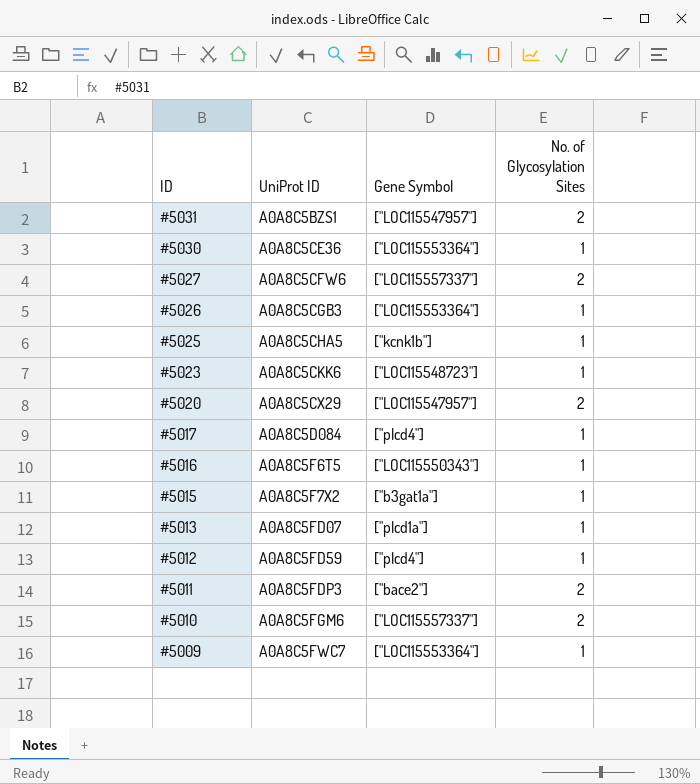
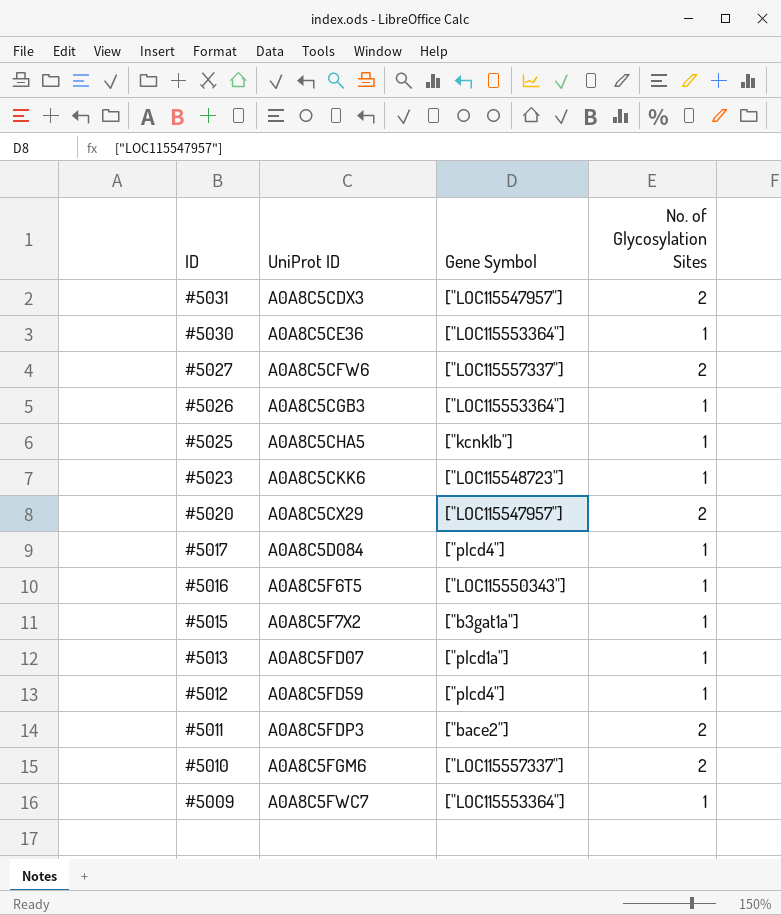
#5031 | UniProt ID: A0A8C5BZS1 -> A0A8C5CDX3

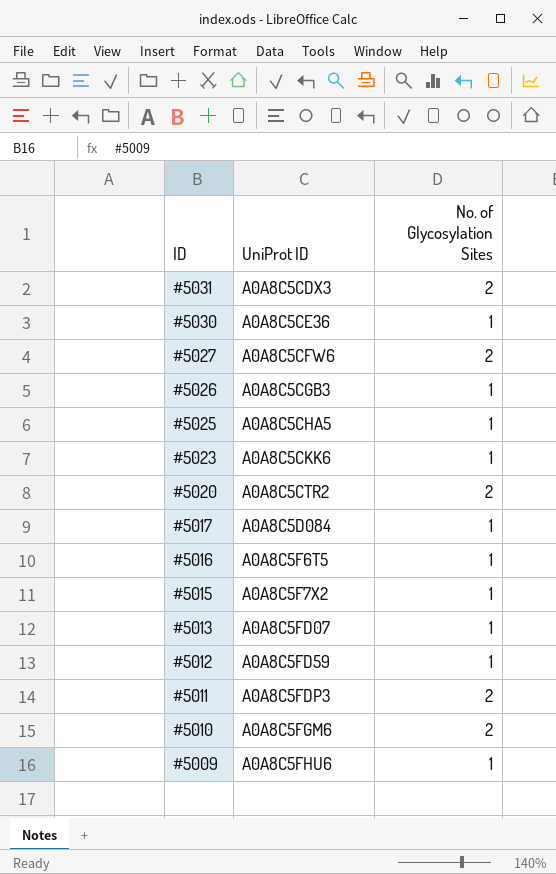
column Gene Symbol | position: 3 -> none
#5020 | UniProt ID: A0A8C5CX29 -> A0A8C5CTR2
#5009 | UniProt ID: A0A8C5FWC7 -> A0A8C5FHU6

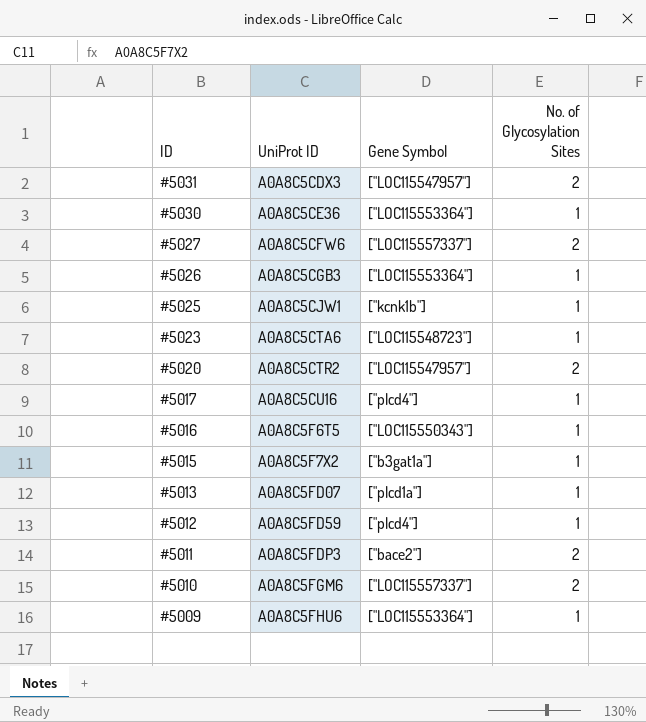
column Gene Symbol | position: none -> 3
#5025 | UniProt ID: A0A8C5CHA5 -> A0A8C5CJW1
#5023 | UniProt ID: A0A8C5CKK6 -> A0A8C5CTA6
#5017 | UniProt ID: A0A8C5D084 -> A0A8C5CU16

